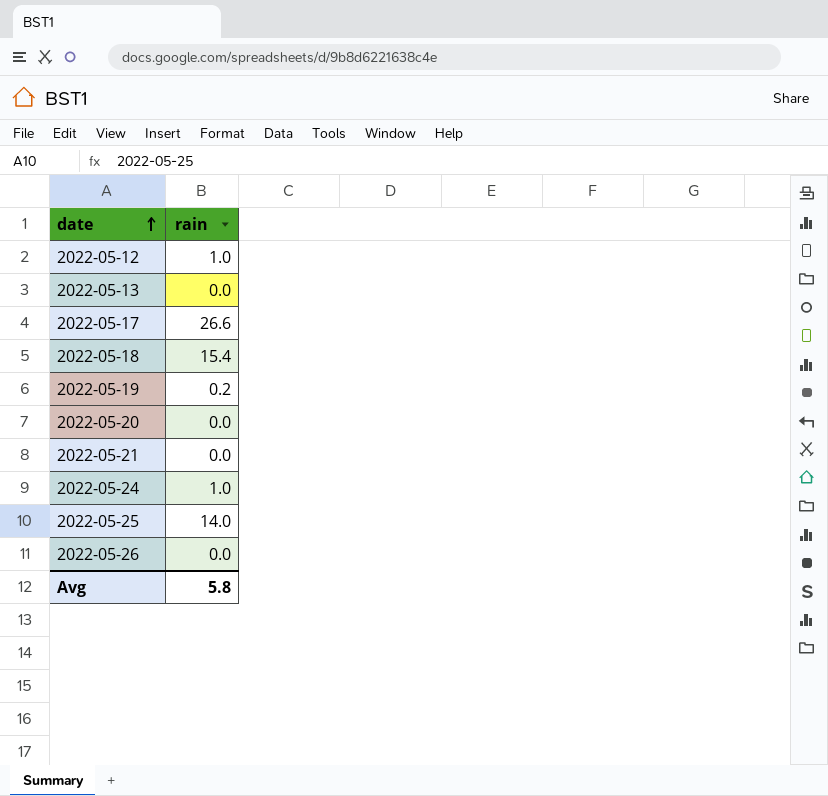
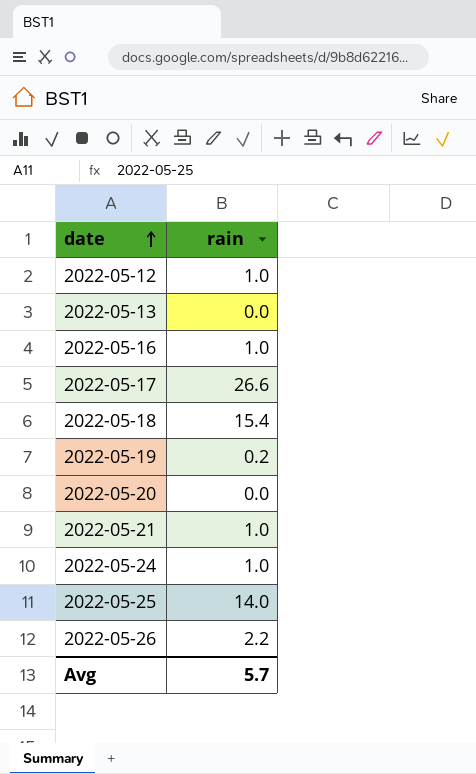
row 2022-05-16: none -> 1.0
2022-05-21 | rain: 0.0 -> 1.0
2022-05-26 | rain: 0.0 -> 2.2
Avg | rain: 5.8 -> 5.7

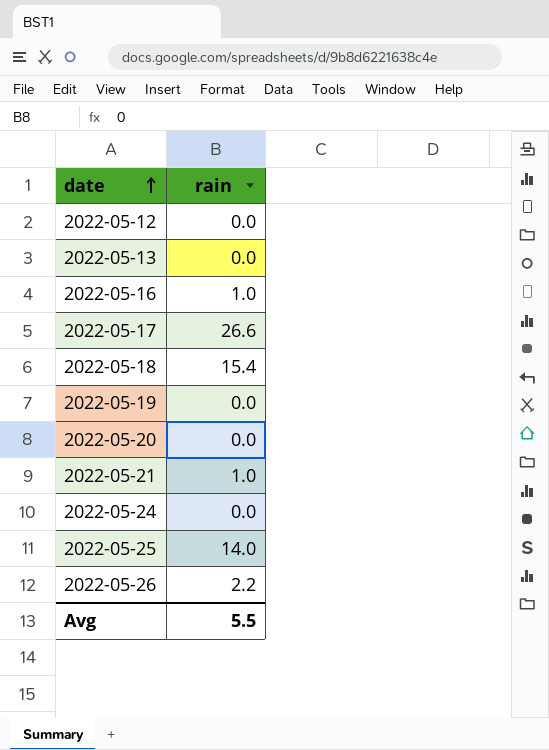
2022-05-12 | rain: 1.0 -> 0.0
2022-05-19 | rain: 0.2 -> 0.0
2022-05-24 | rain: 1.0 -> 0.0
Avg | rain: 5.7 -> 5.5

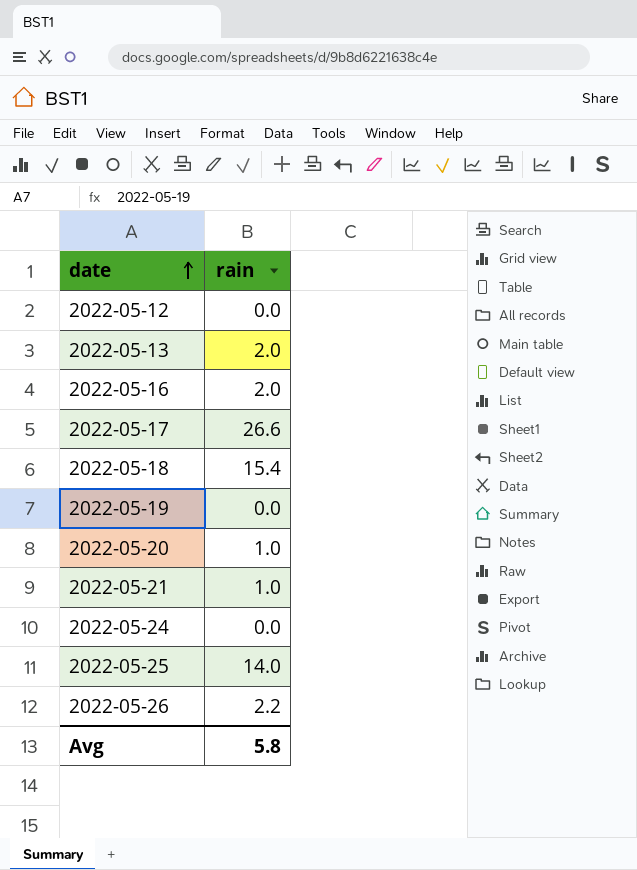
2022-05-13 | rain: 0.0 -> 2.0
2022-05-16 | rain: 1.0 -> 2.0
2022-05-20 | rain: 0.0 -> 1.0
Avg | rain: 5.5 -> 5.8

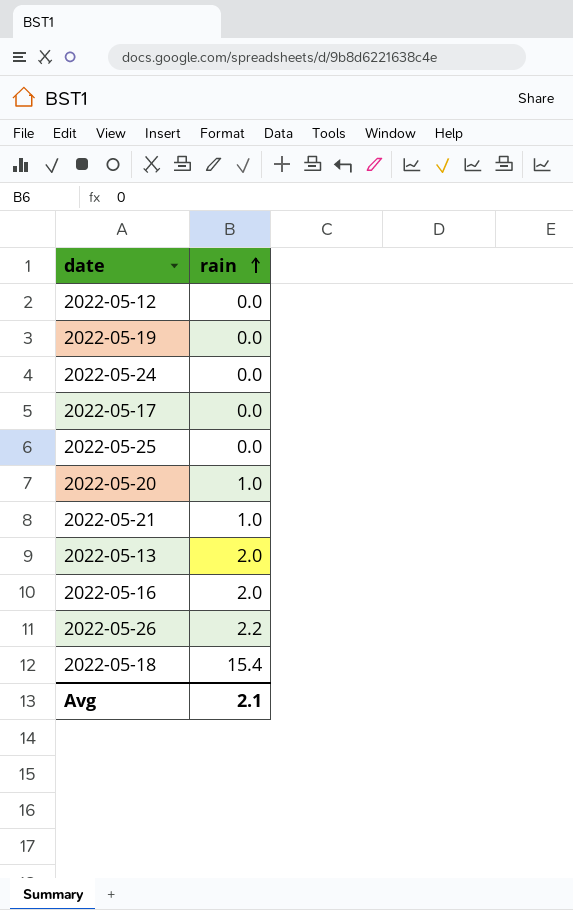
row order: date ascending -> rain ascending
2022-05-17 | rain: 26.6 -> 0.0
2022-05-25 | rain: 14.0 -> 0.0
Avg | rain: 5.8 -> 2.1

